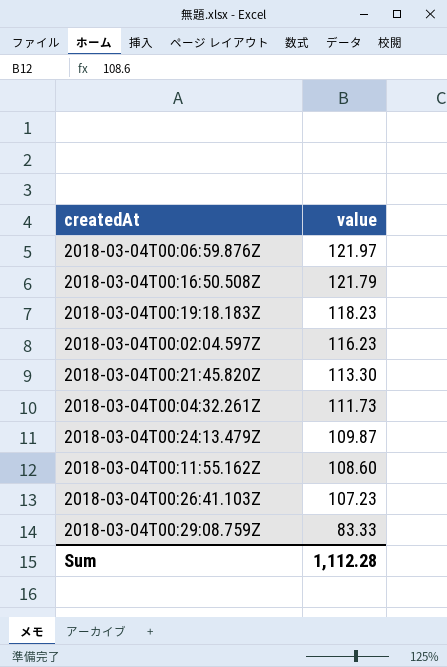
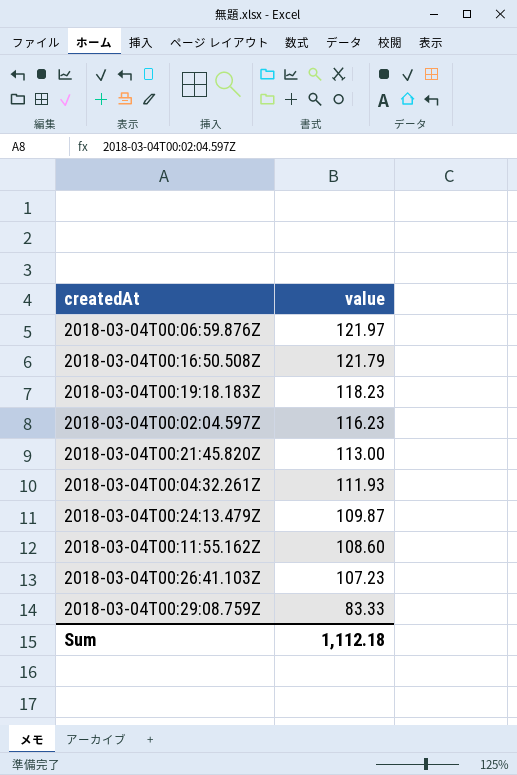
2018-03-04T00:21:45.820Z | value: 113.30 -> 113.00
2018-03-04T00:04:32.261Z | value: 111.73 -> 111.93
Sum | value: 1,112.28 -> 1,112.18

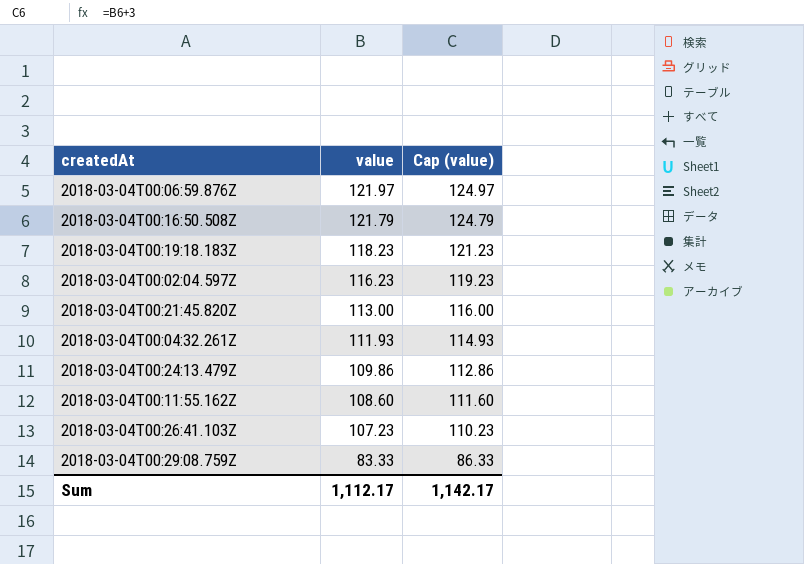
column Cap (value) | formula: none -> [value] + 3
2018-03-04T00:24:13.479Z | value: 109.87 -> 109.86
Sum | value: 1,112.18 -> 1,112.17

